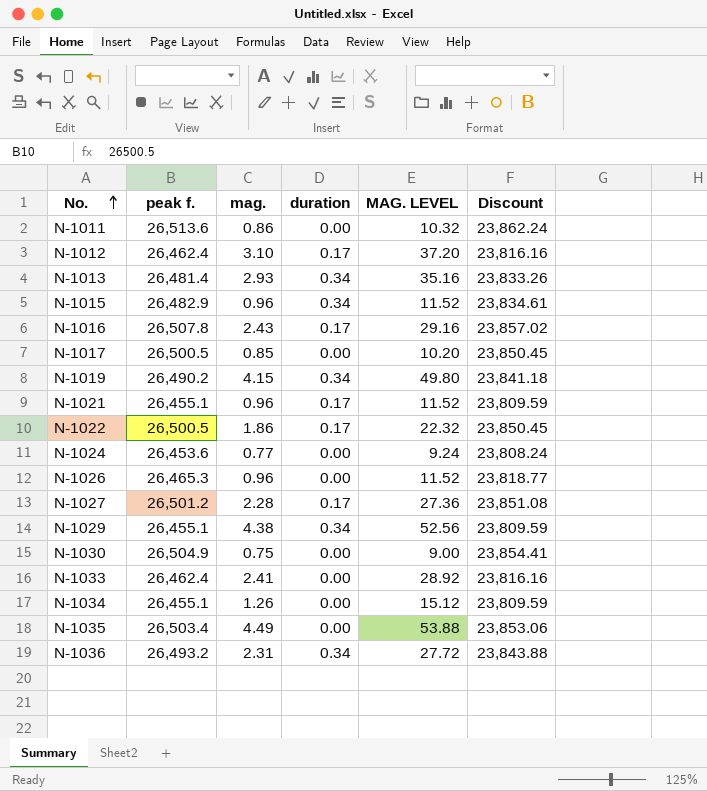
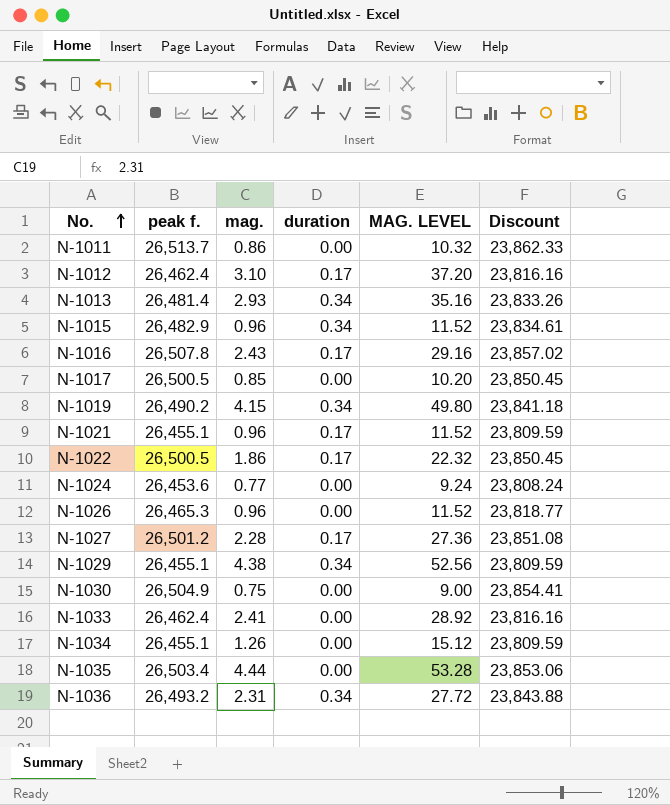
N-1011 | peak f.: 26,513.6 -> 26,513.7
N-1011 | Discount: 23,862.24 -> 23,862.33
N-1035 | mag.: 4.49 -> 4.44
N-1035 | MAG. LEVEL: 53.88 -> 53.28

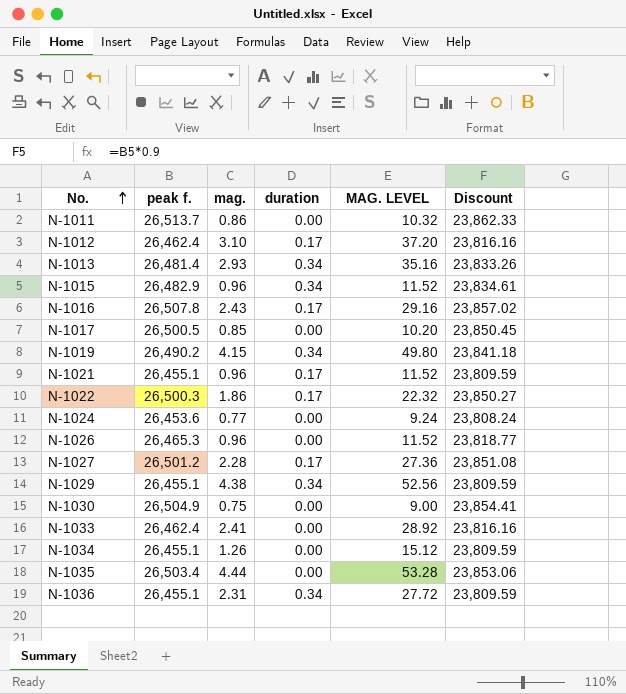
N-1022 | peak f.: 26,500.5 -> 26,500.3
N-1022 | Discount: 23,850.45 -> 23,850.27
N-1036 | peak f.: 26,493.2 -> 26,455.1
N-1036 | Discount: 23,843.88 -> 23,809.59

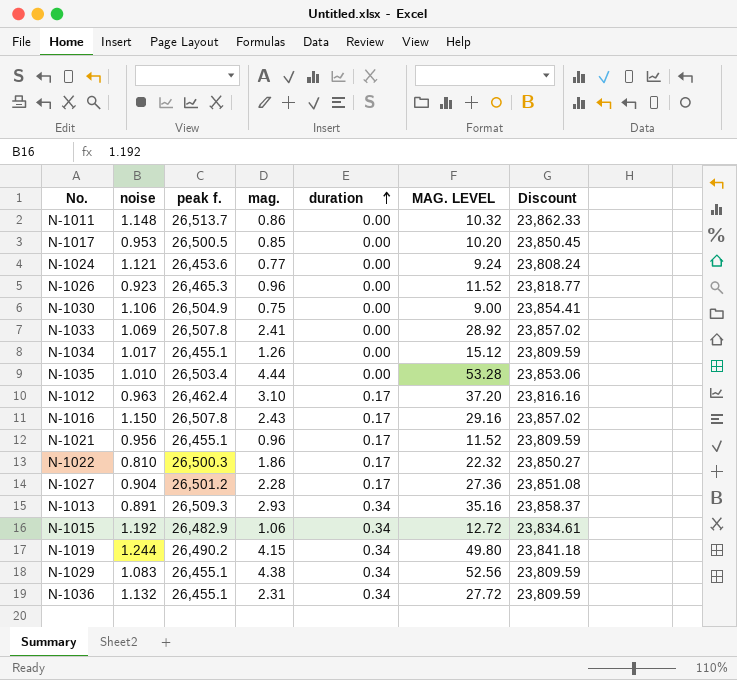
row order: No. ascending -> duration ascending
column noise | position: none -> 2
N-1033 | peak f.: 26,462.4 -> 26,507.8
N-1033 | Discount: 23,816.16 -> 23,857.02
N-1013 | peak f.: 26,481.4 -> 26,509.3
N-1013 | Discount: 23,833.26 -> 23,858.37
N-1015 | mag.: 0.96 -> 1.06
N-1015 | MAG. LEVEL: 11.52 -> 12.72

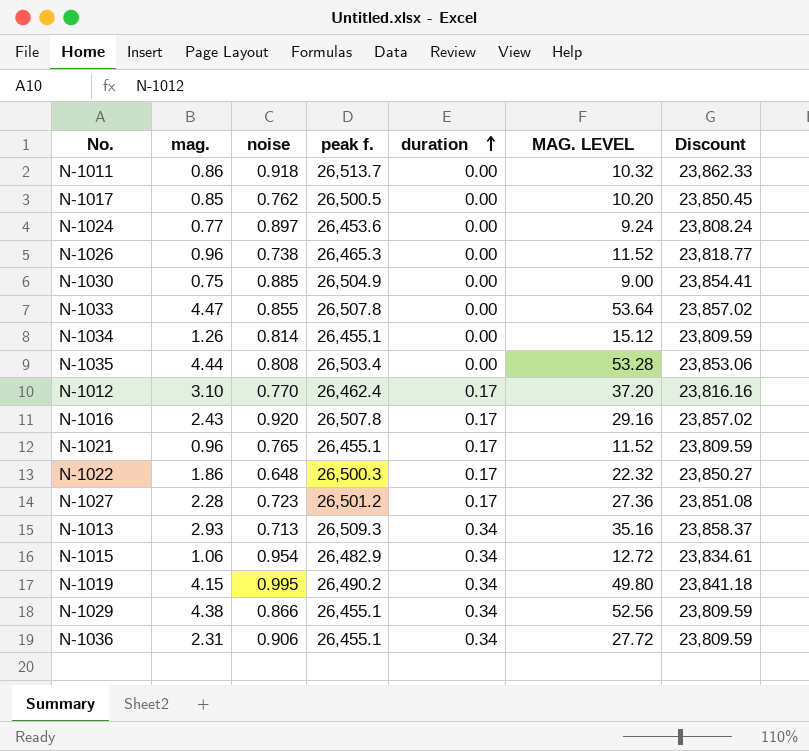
column mag. | position: 4 -> 2
N-1011 | noise: 1.148 -> 0.918
N-1017 | noise: 0.953 -> 0.762
N-1024 | noise: 1.121 -> 0.897
N-1026 | noise: 0.923 -> 0.738
N-1030 | noise: 1.106 -> 0.885
N-1033 | mag.: 2.41 -> 4.47
N-1033 | noise: 1.069 -> 0.855
N-1033 | MAG. LEVEL: 28.92 -> 53.64
N-1034 | noise: 1.017 -> 0.814
N-1035 | noise: 1.010 -> 0.808
N-1012 | noise: 0.963 -> 0.770
N-1016 | noise: 1.150 -> 0.920
N-1021 | noise: 0.956 -> 0.765
N-1022 | noise: 0.810 -> 0.648
N-1027 | noise: 0.904 -> 0.723
N-1013 | noise: 0.891 -> 0.713
N-1015 | noise: 1.192 -> 0.954
N-1019 | noise: 1.244 -> 0.995
N-1029 | noise: 1.083 -> 0.866
N-1036 | noise: 1.132 -> 0.906

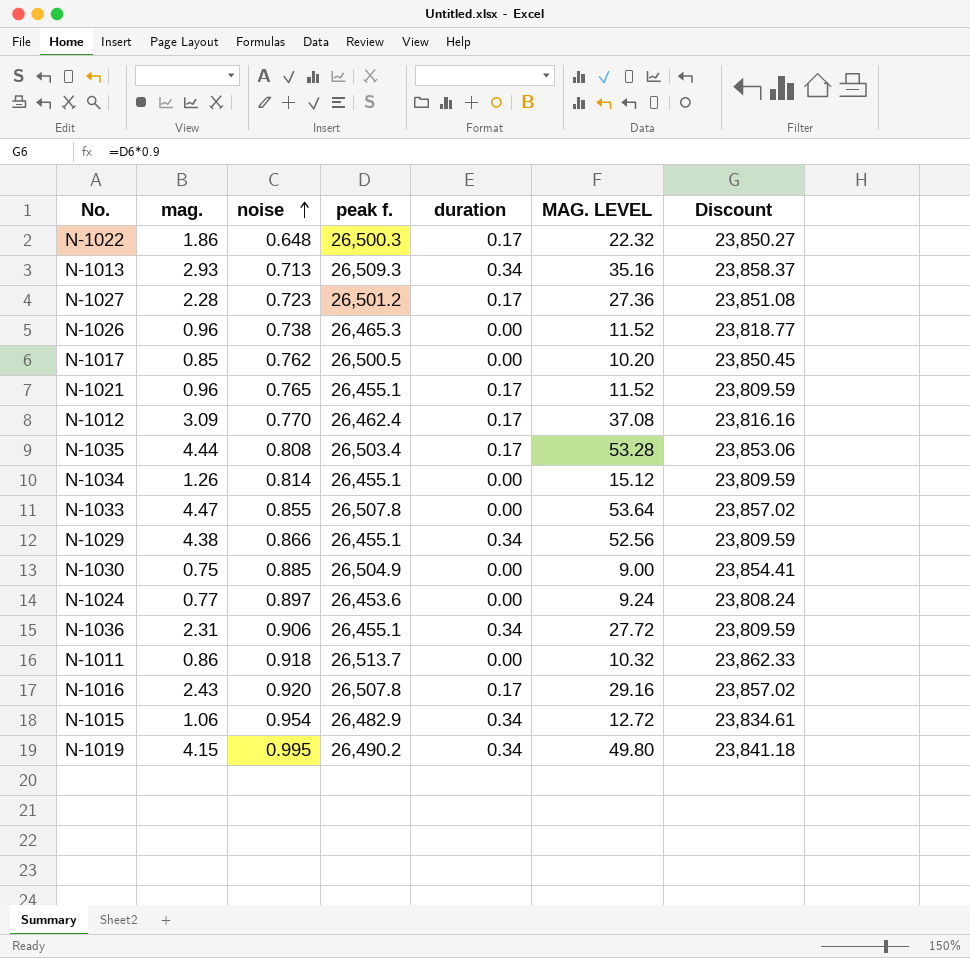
row order: duration ascending -> noise ascending
N-1012 | mag.: 3.10 -> 3.09
N-1012 | MAG. LEVEL: 37.20 -> 37.08
N-1035 | duration: 0.00 -> 0.17

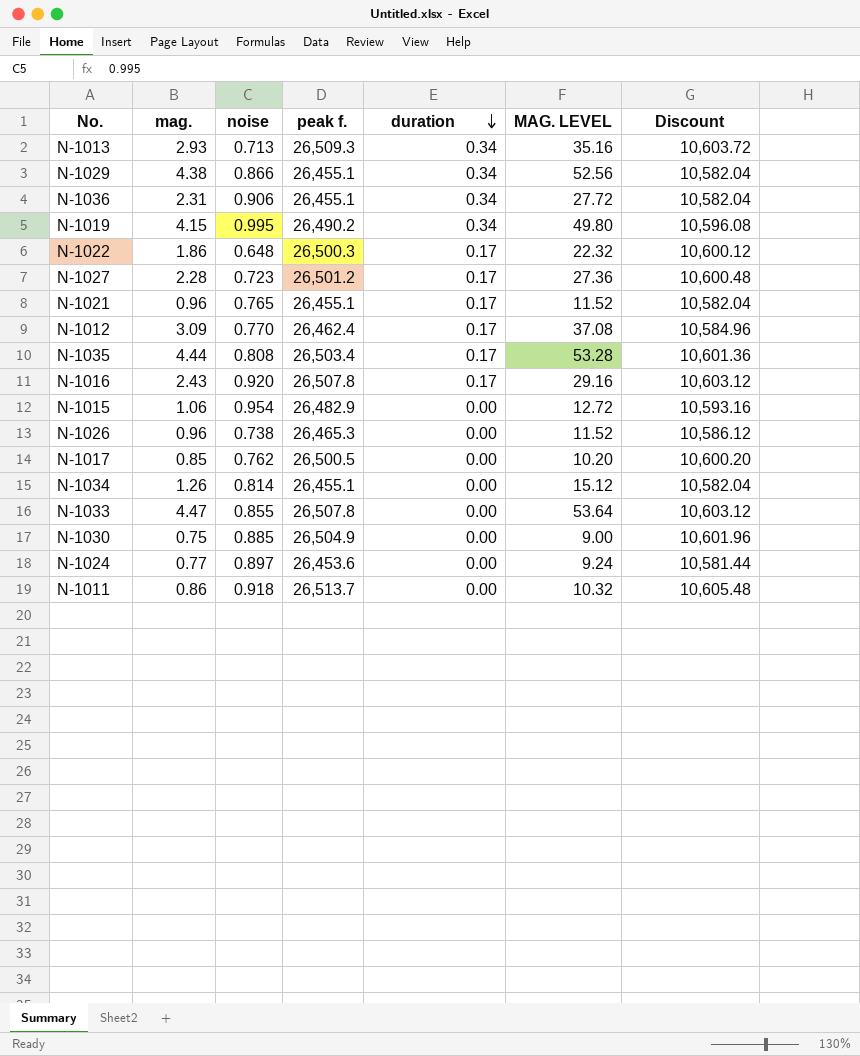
row order: noise ascending -> duration descending
column Discount | formula: [peak f.] * 0.9 -> [peak f.] * 0.4
N-1015 | duration: 0.34 -> 0.00

